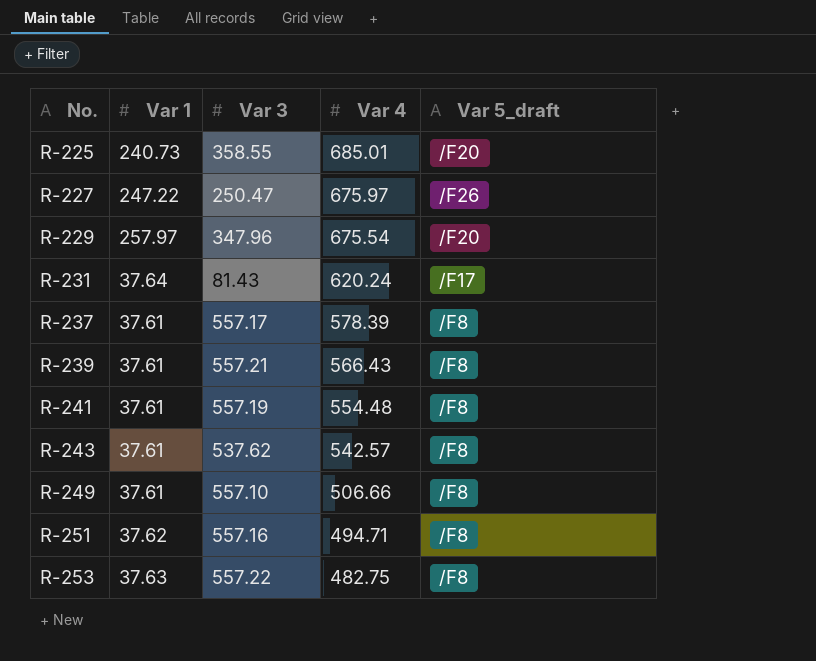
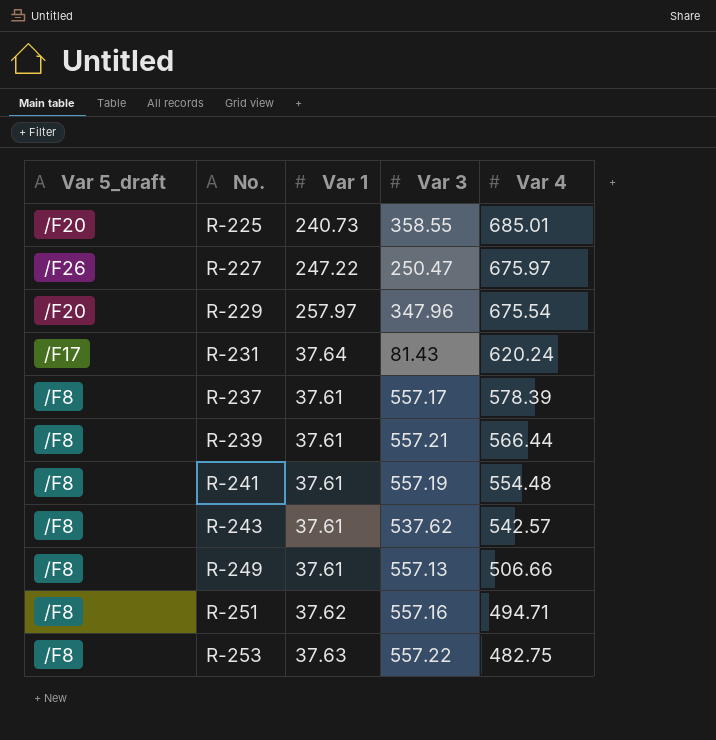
column Var 5_draft | position: 5 -> 1
R-239 | Var 4: 566.43 -> 566.44
R-249 | Var 3: 557.10 -> 557.13

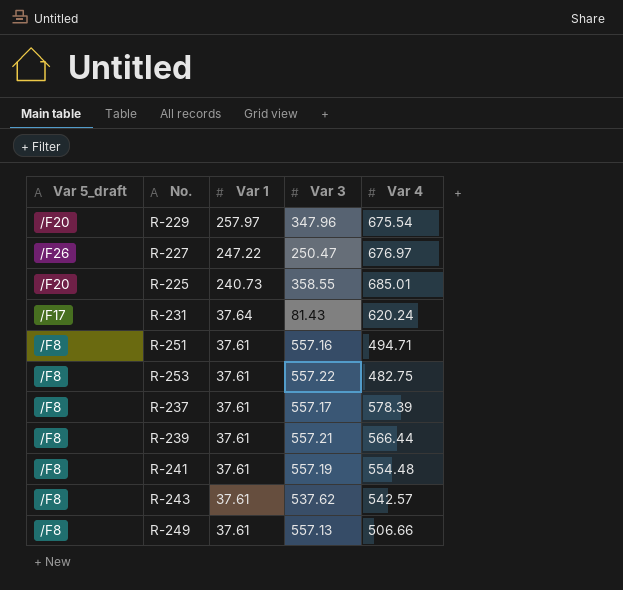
row order: No. ascending -> Var 1 descending
R-227 | Var 4: 675.97 -> 676.97
R-251 | Var 1: 37.62 -> 37.61
R-253 | Var 1: 37.63 -> 37.61

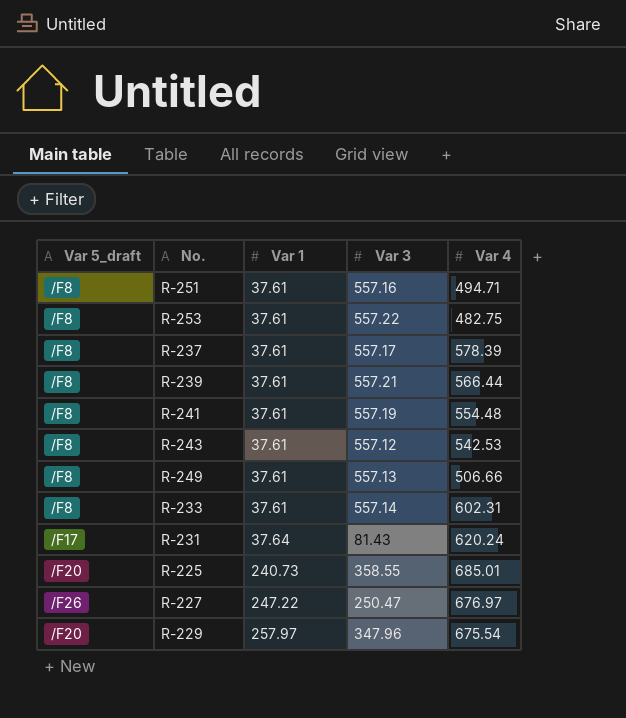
row order: Var 1 descending -> Var 1 ascending
R-243 | Var 3: 537.62 -> 557.12
R-243 | Var 4: 542.57 -> 542.53
row R-233: none -> /F8 | 37.61 | 557.14 | 602.31

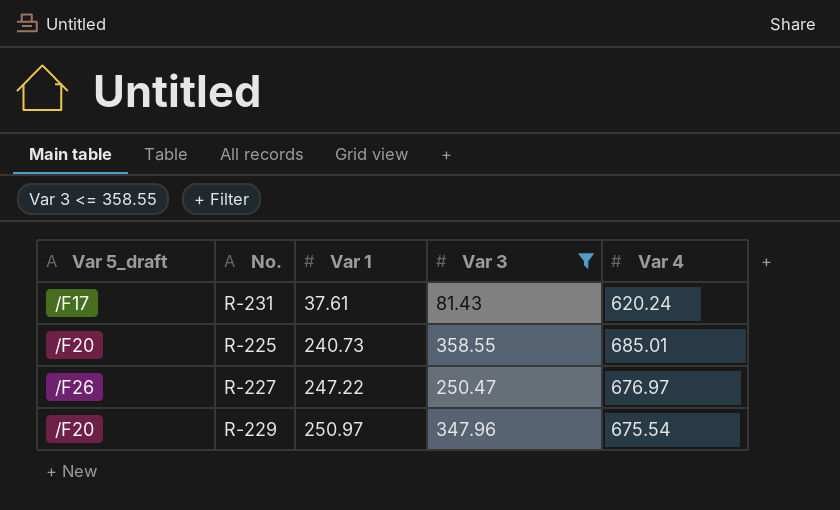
filter: none -> Var 3 <= 358.55
R-231 | Var 1: 37.64 -> 37.61
R-229 | Var 1: 257.97 -> 250.97

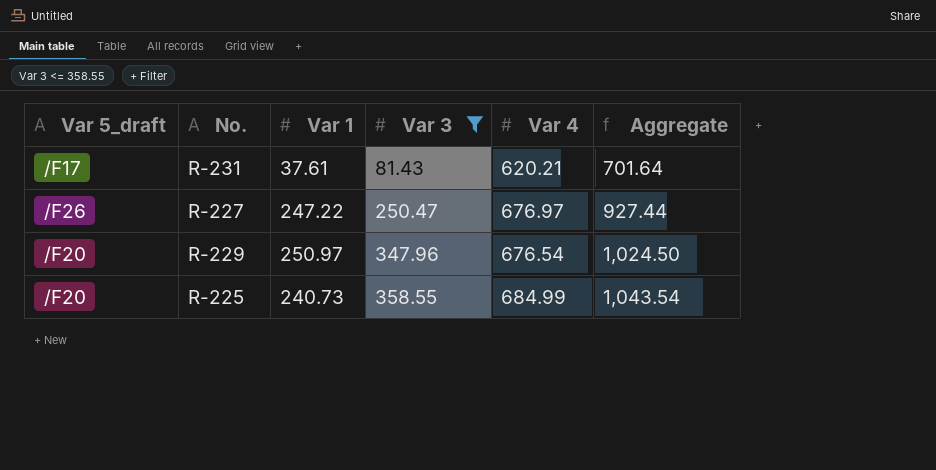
row order: Var 1 ascending -> Var 3 ascending
column Aggregate | formula: none -> [Var 3] + [Var 4]
R-231 | Var 4: 620.24 -> 620.21
R-229 | Var 4: 675.54 -> 676.54
R-225 | Var 4: 685.01 -> 684.99

